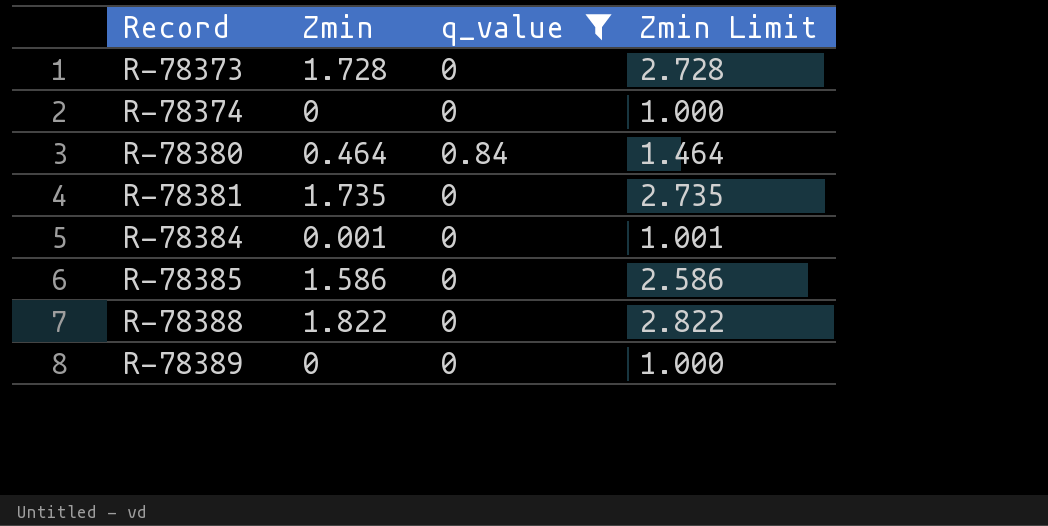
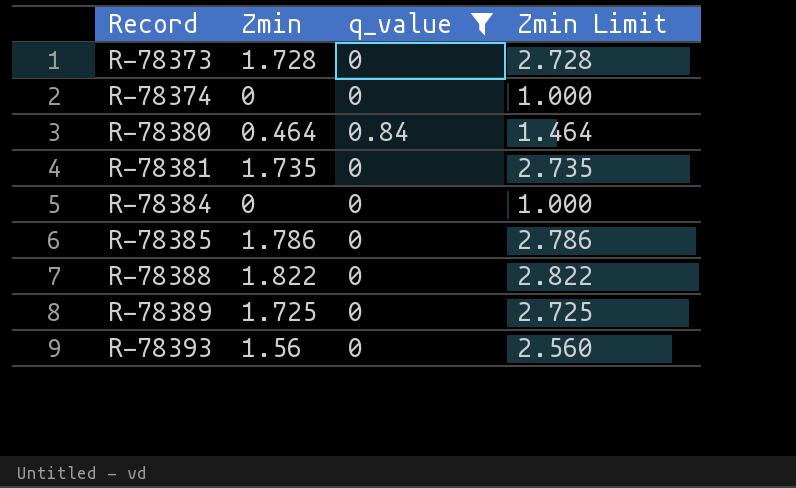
R-78384 | Zmin: 0.001 -> 0
R-78384 | Zmin Limit: 1.001 -> 1.000
R-78385 | Zmin: 1.586 -> 1.786
R-78385 | Zmin Limit: 2.586 -> 2.786
R-78389 | Zmin: 0 -> 1.725
R-78389 | Zmin Limit: 1.000 -> 2.725
row R-78393: none -> 1.56 | 0 | 2.560

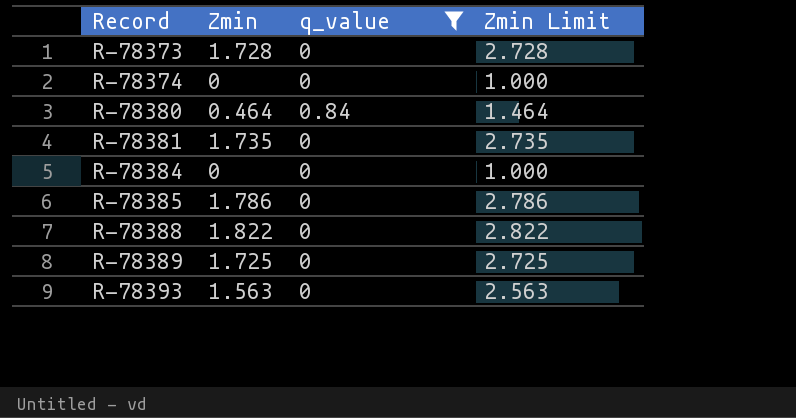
R-78393 | Zmin: 1.56 -> 1.563
R-78393 | Zmin Limit: 2.560 -> 2.563

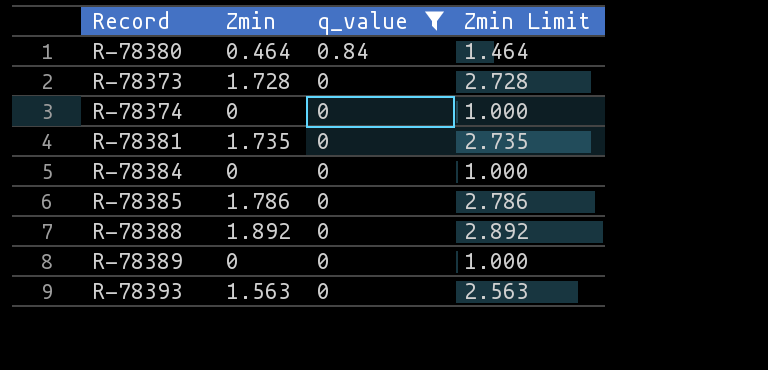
row order: Record ascending -> q_value descending
R-78388 | Zmin: 1.822 -> 1.892
R-78388 | Zmin Limit: 2.822 -> 2.892
R-78389 | Zmin: 1.725 -> 0
R-78389 | Zmin Limit: 2.725 -> 1.000

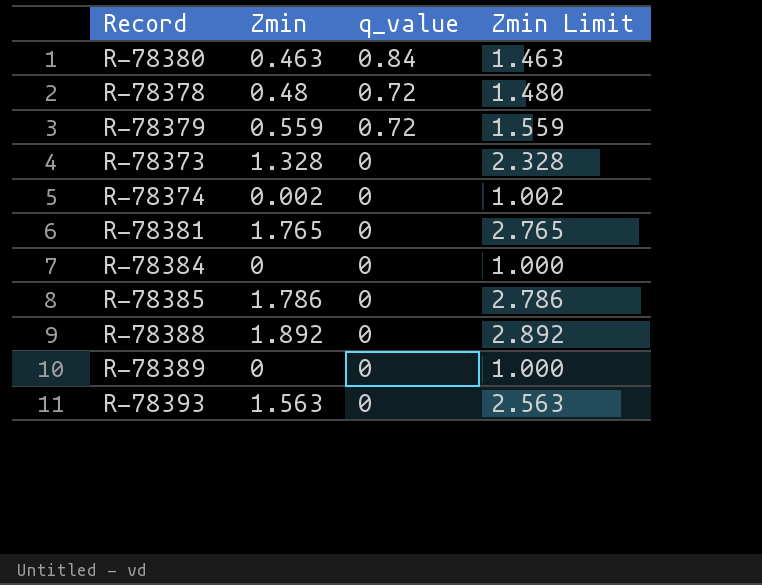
filter: q_value != 0.72 -> none
R-78380 | Zmin: 0.464 -> 0.463
R-78380 | Zmin Limit: 1.464 -> 1.463
R-78373 | Zmin: 1.728 -> 1.328
R-78373 | Zmin Limit: 2.728 -> 2.328
R-78374 | Zmin: 0 -> 0.002
R-78374 | Zmin Limit: 1.000 -> 1.002
R-78381 | Zmin: 1.735 -> 1.765
R-78381 | Zmin Limit: 2.735 -> 2.765

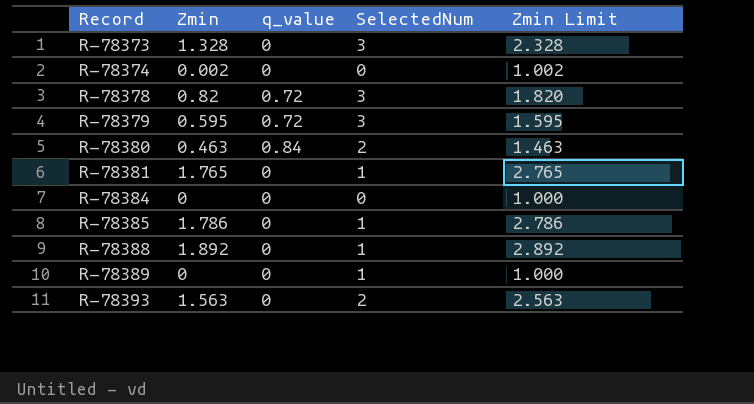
row order: q_value descending -> Record ascending
column SelectedNum | position: none -> 4
R-78378 | Zmin: 0.48 -> 0.82
R-78378 | Zmin Limit: 1.480 -> 1.820
R-78379 | Zmin: 0.559 -> 0.595
R-78379 | Zmin Limit: 1.559 -> 1.595

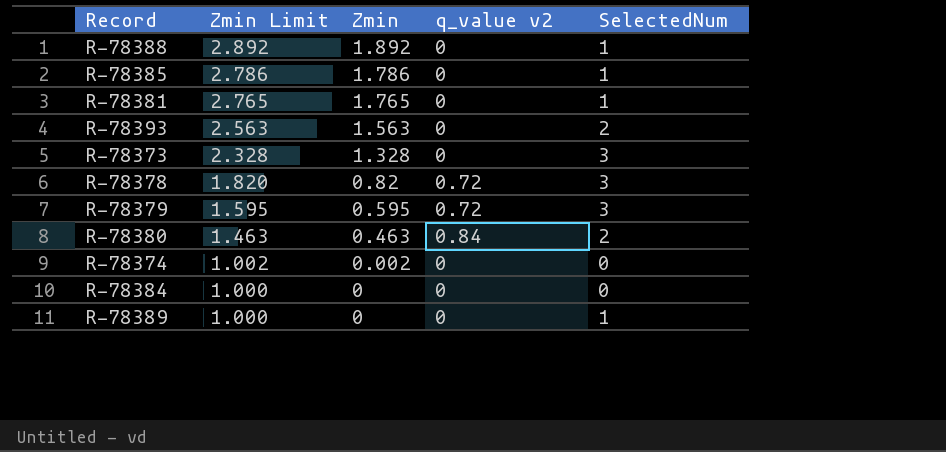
row order: Record ascending -> Zmin Limit descending
column Zmin Limit | position: 5 -> 2
column name: q_value -> q_value v2

